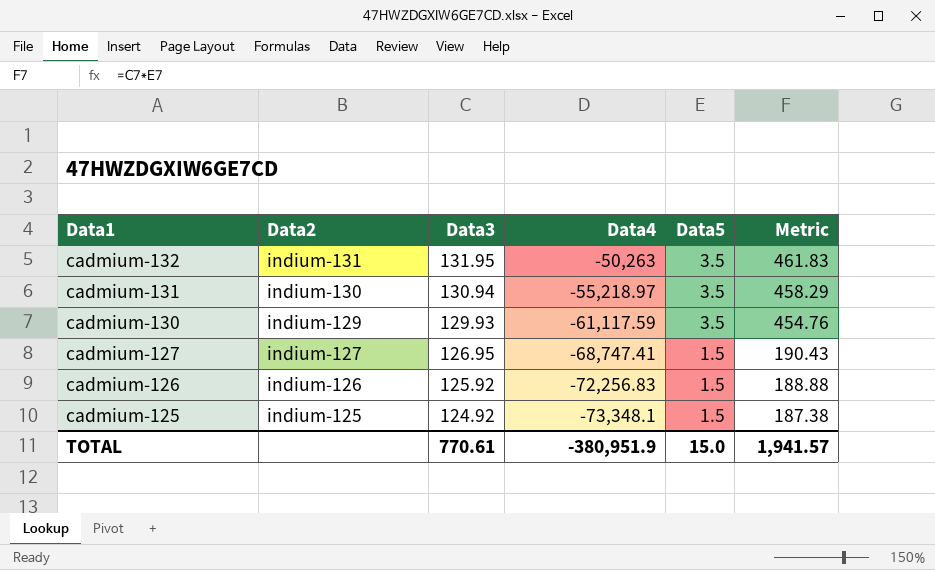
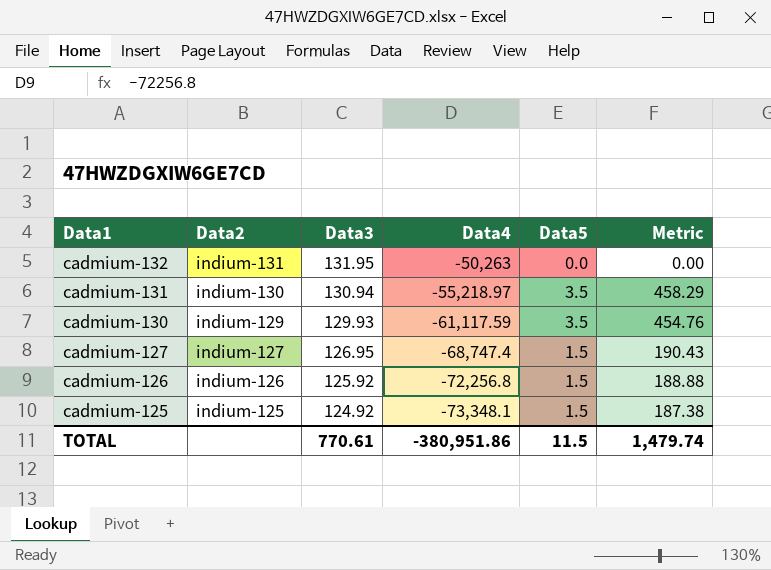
cadmium-132 | Data5: 3.5 -> 0.0
cadmium-132 | Metric: 461.83 -> 0.00
cadmium-127 | Data4: -68,747.41 -> -68,747.4
cadmium-126 | Data4: -72,256.83 -> -72,256.8
TOTAL | Data4: -380,951.9 -> -380,951.86
TOTAL | Data5: 15.0 -> 11.5
TOTAL | Metric: 1,941.57 -> 1,479.74

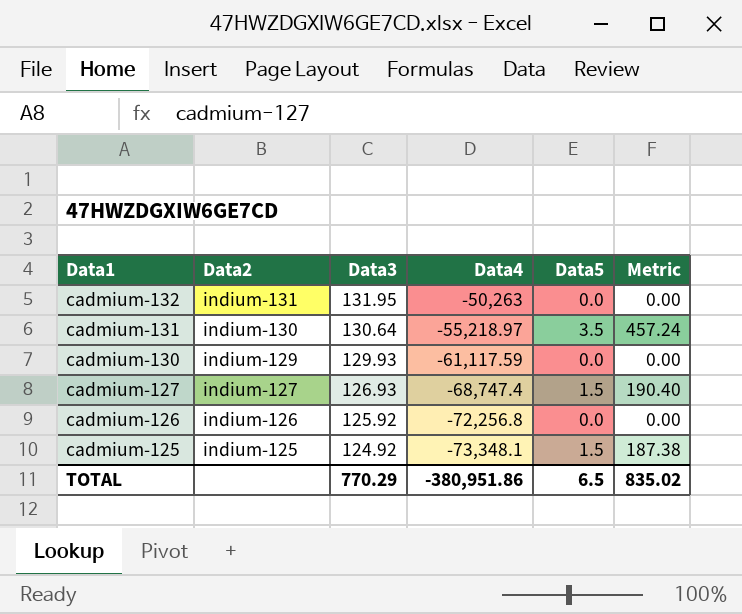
cadmium-131 | Data3: 130.94 -> 130.64
cadmium-131 | Metric: 458.29 -> 457.24
cadmium-130 | Data5: 3.5 -> 0.0
cadmium-130 | Metric: 454.76 -> 0.00
cadmium-127 | Data3: 126.95 -> 126.93
cadmium-127 | Metric: 190.43 -> 190.40
cadmium-126 | Data5: 1.5 -> 0.0
cadmium-126 | Metric: 188.88 -> 0.00
TOTAL | Data3: 770.61 -> 770.29
TOTAL | Data5: 11.5 -> 6.5
TOTAL | Metric: 1,479.74 -> 835.02

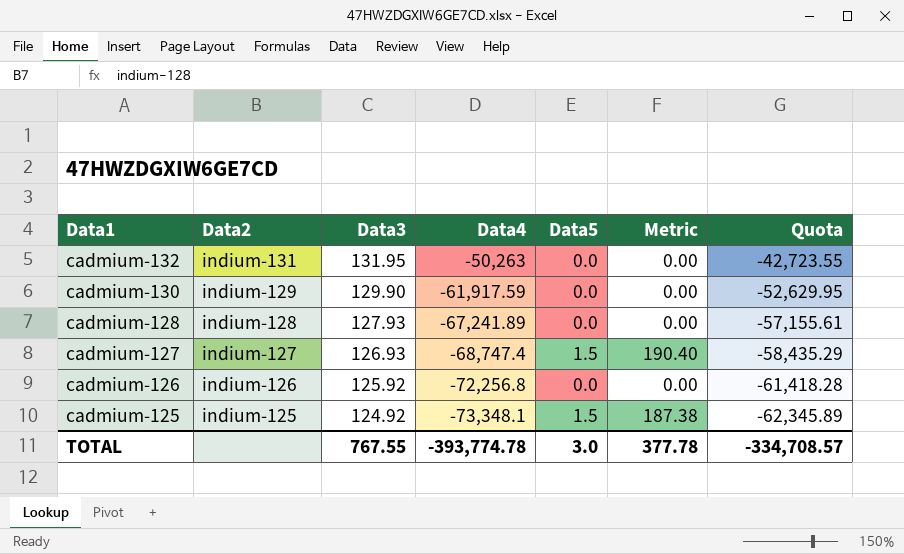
column Quota | formula: none -> [Data4] * 0.85
row cadmium-131: indium-130 | 130.64 | -55,218.97 | 3.5 | 457.24 -> none
cadmium-130 | Data3: 129.93 -> 129.90
cadmium-130 | Data4: -61,117.59 -> -61,917.59
row cadmium-128: none -> indium-128 | 127.93 | -67,241.89 | 0.0 | 0.00 | -57,155.61
TOTAL | Data3: 770.29 -> 767.55
TOTAL | Data4: -380,951.86 -> -393,774.78
TOTAL | Data5: 6.5 -> 3.0
TOTAL | Metric: 835.02 -> 377.78

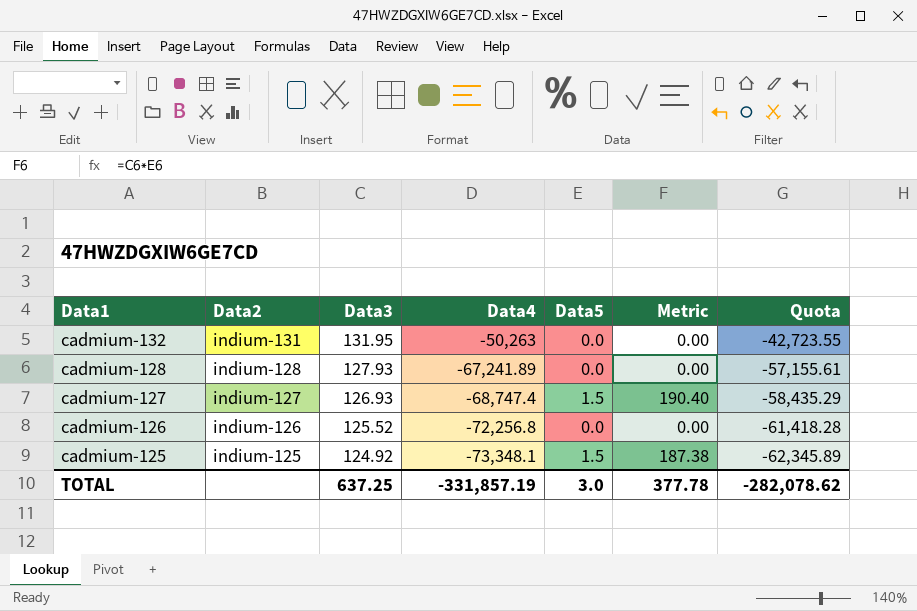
row cadmium-130: indium-129 | 129.90 | -61,917.59 | 0.0 | 0.00 | -52,629.95 -> none
cadmium-126 | Data3: 125.92 -> 125.52
TOTAL | Data3: 767.55 -> 637.25
TOTAL | Data4: -393,774.78 -> -331,857.19
TOTAL | Quota: -334,708.57 -> -282,078.62

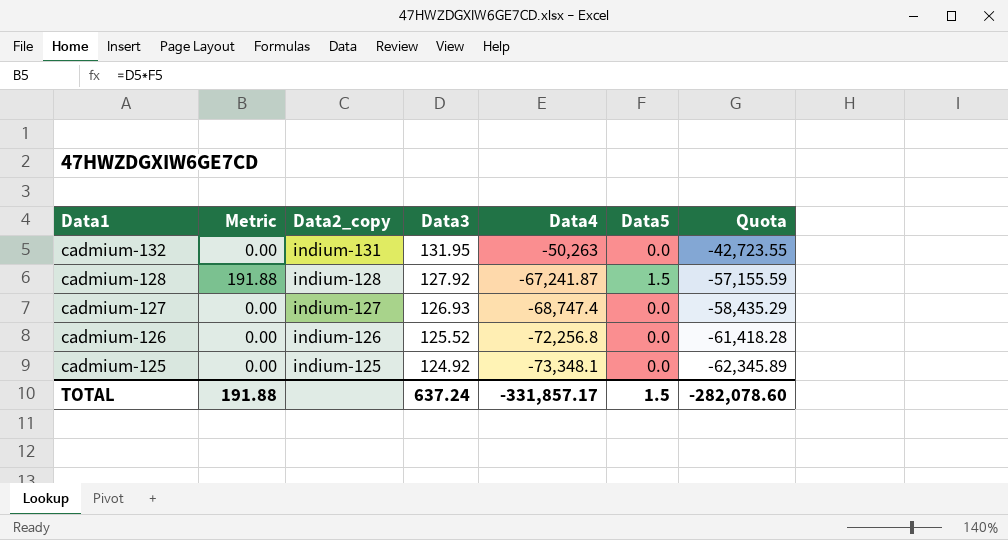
column Metric | position: 6 -> 2
column name: Data2 -> Data2_copy
cadmium-128 | Metric: 0.00 -> 191.88
cadmium-128 | Data3: 127.93 -> 127.92
cadmium-128 | Data4: -67,241.89 -> -67,241.87
cadmium-128 | Data5: 0.0 -> 1.5
cadmium-128 | Quota: -57,155.61 -> -57,155.59
cadmium-127 | Metric: 190.40 -> 0.00
cadmium-127 | Data5: 1.5 -> 0.0
cadmium-125 | Metric: 187.38 -> 0.00
cadmium-125 | Data5: 1.5 -> 0.0
TOTAL | Metric: 377.78 -> 191.88
TOTAL | Data3: 637.25 -> 637.24
TOTAL | Data4: -331,857.19 -> -331,857.17
TOTAL | Data5: 3.0 -> 1.5
TOTAL | Quota: -282,078.62 -> -282,078.60

